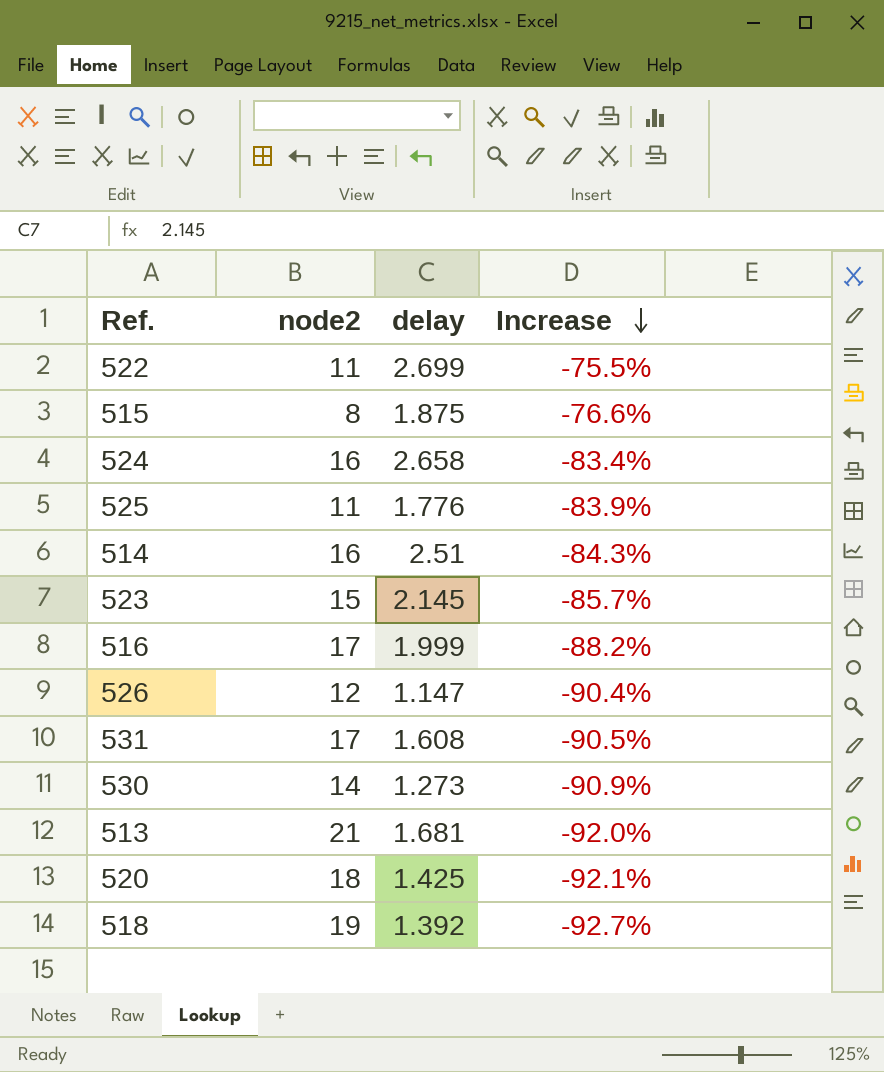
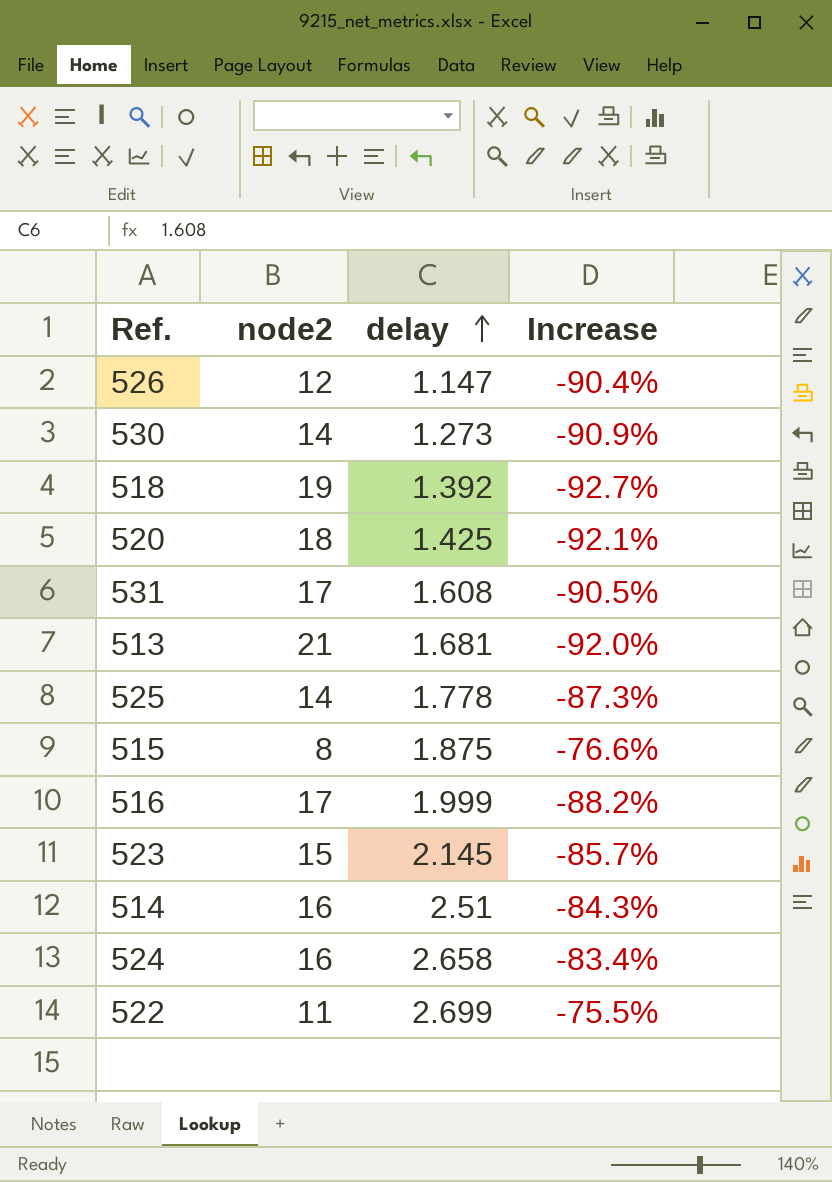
row order: Increase descending -> delay ascending
525 | node2: 11 -> 14
525 | delay: 1.776 -> 1.778
525 | Increase: -83.9% -> -87.3%

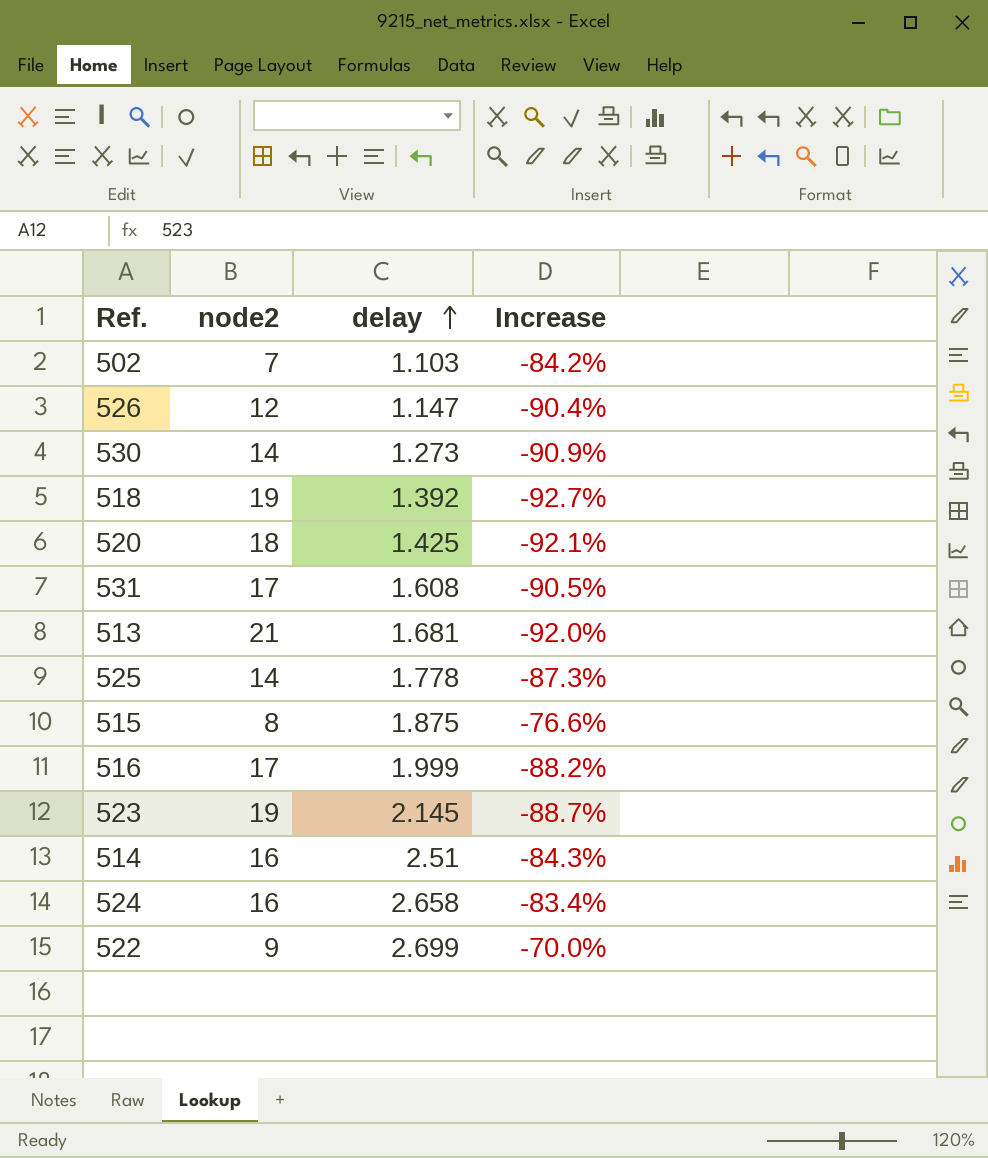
row 502: none -> 7 | 1.103 | -84.2%
523 | node2: 15 -> 19
523 | Increase: -85.7% -> -88.7%
522 | node2: 11 -> 9
522 | Increase: -75.5% -> -70.0%

